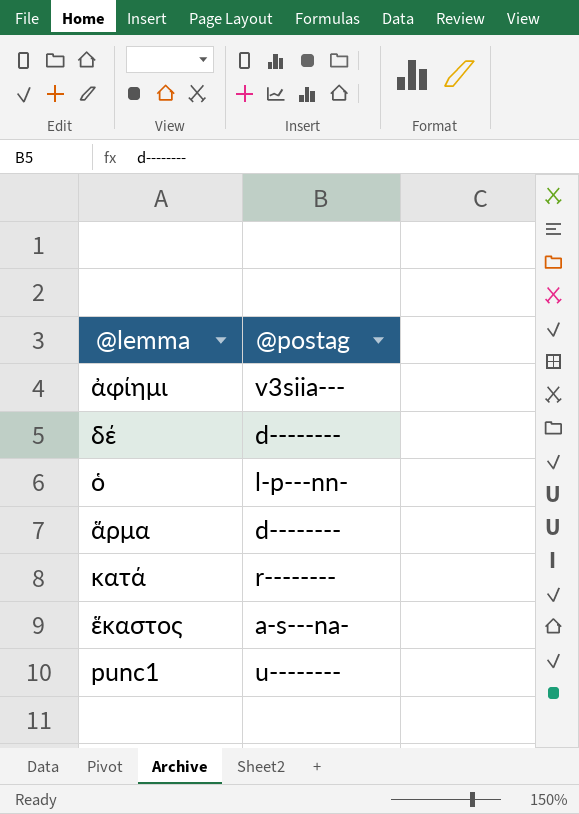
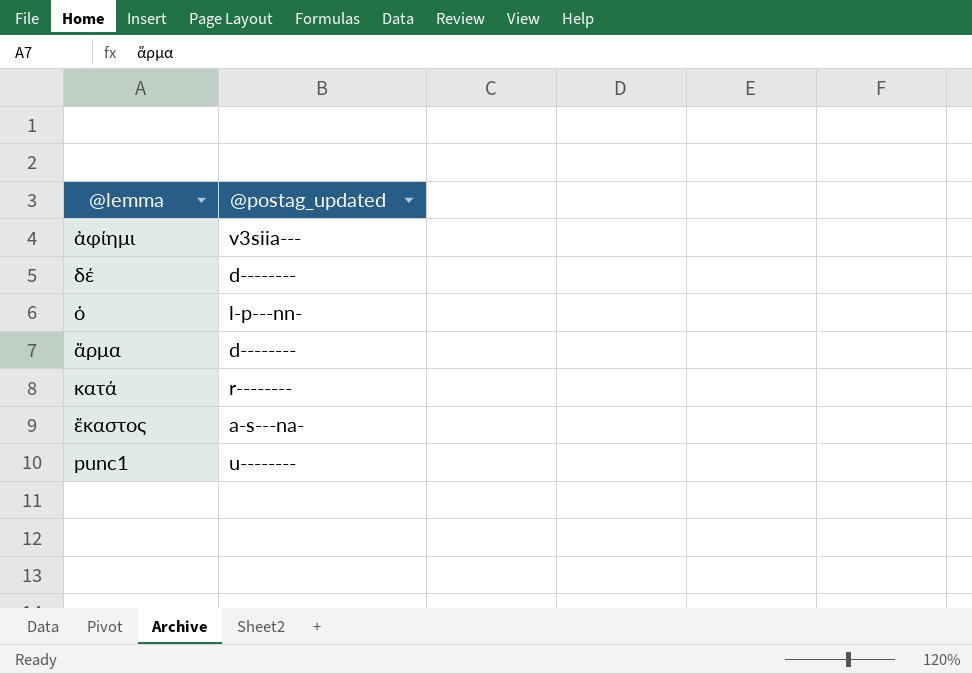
column name: @postag -> @postag_updated

